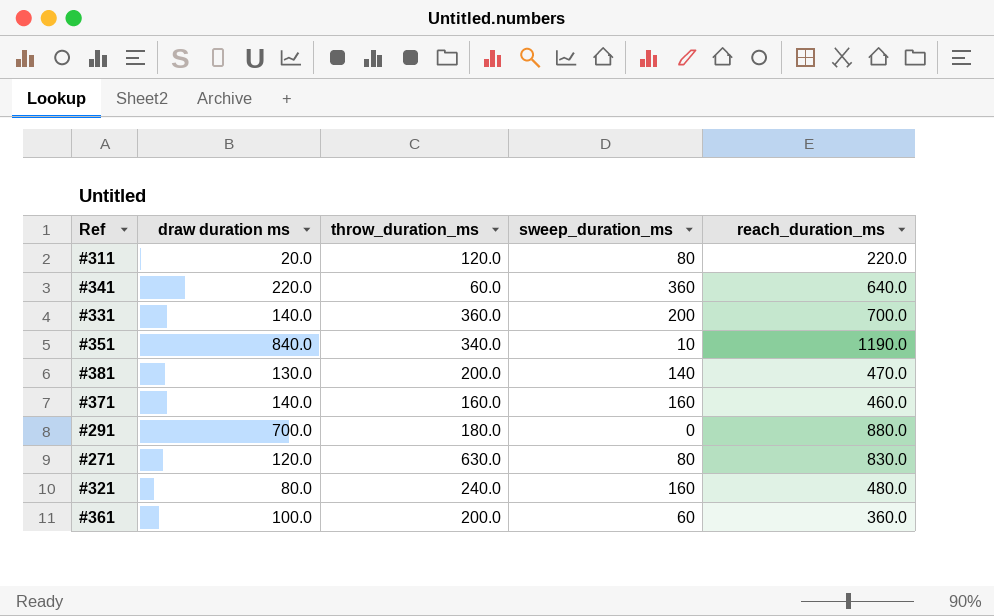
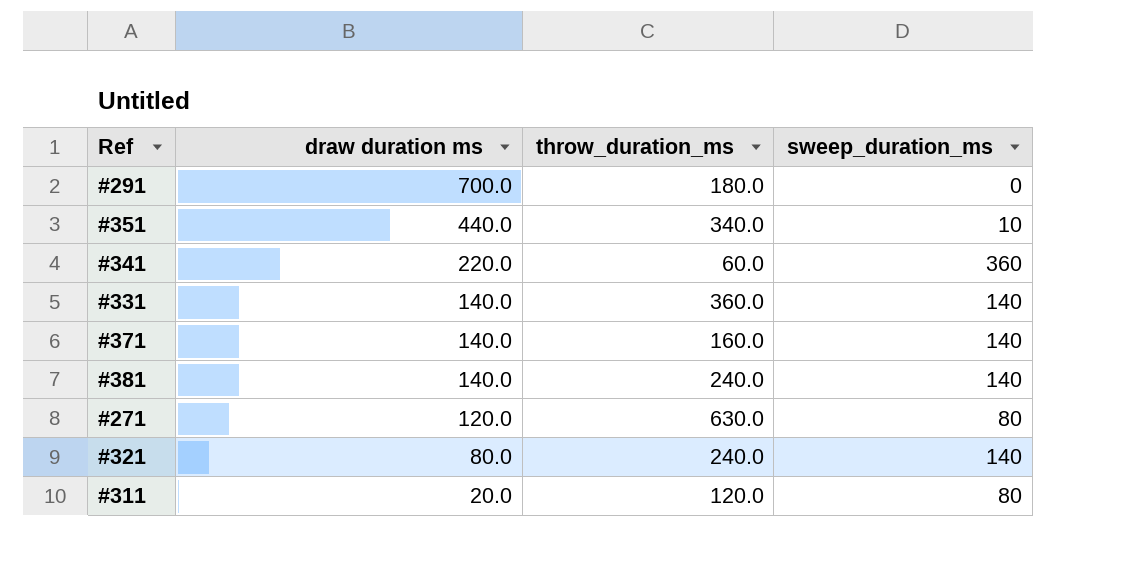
row order: none -> draw duration ms descending
column reach_duration_ms | formula: [draw duration ms] + [throw_duration_ms] + [sweep_duration_ms] -> none
row #361: 100.0 | 200.0 | 60 | 360.0 -> none
#351 | draw duration ms: 840.0 -> 440.0
#331 | sweep_duration_ms: 200 -> 140
#371 | sweep_duration_ms: 160 -> 140
#381 | draw duration ms: 130.0 -> 140.0
#381 | throw_duration_ms: 200.0 -> 240.0
#321 | sweep_duration_ms: 160 -> 140

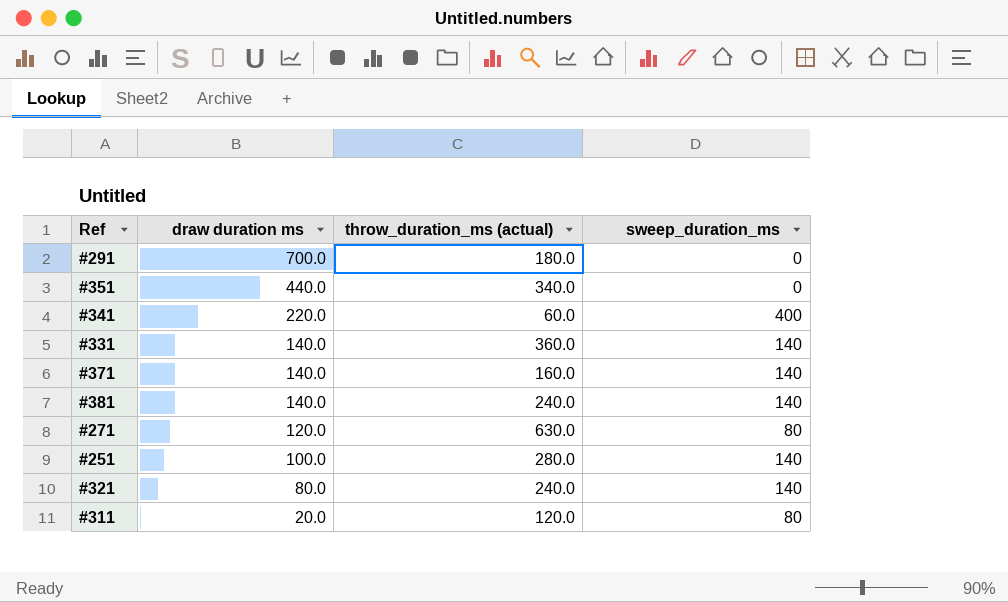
column name: throw_duration_ms -> throw_duration_ms (actual)
#351 | sweep_duration_ms: 10 -> 0
#341 | sweep_duration_ms: 360 -> 400
row #251: none -> 100.0 | 280.0 | 140

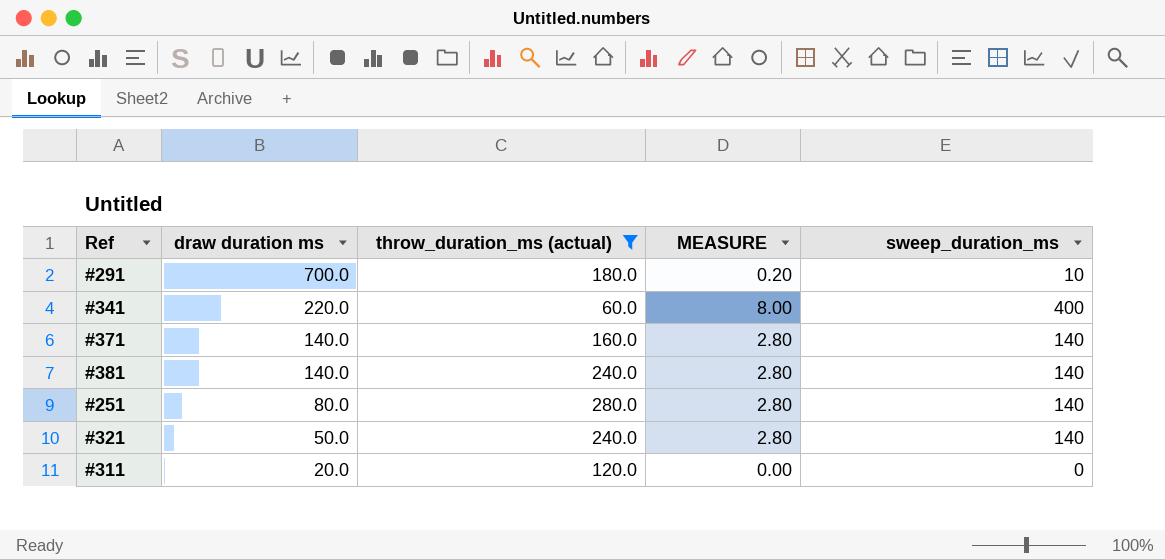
filter: none -> throw_duration_ms (actual) <= 280.0
column MEASURE | formula: none -> [sweep_duration_ms] * 0.02
#291 | sweep_duration_ms: 0 -> 10
#251 | draw duration ms: 100.0 -> 80.0
#321 | draw duration ms: 80.0 -> 50.0
#311 | sweep_duration_ms: 80 -> 0

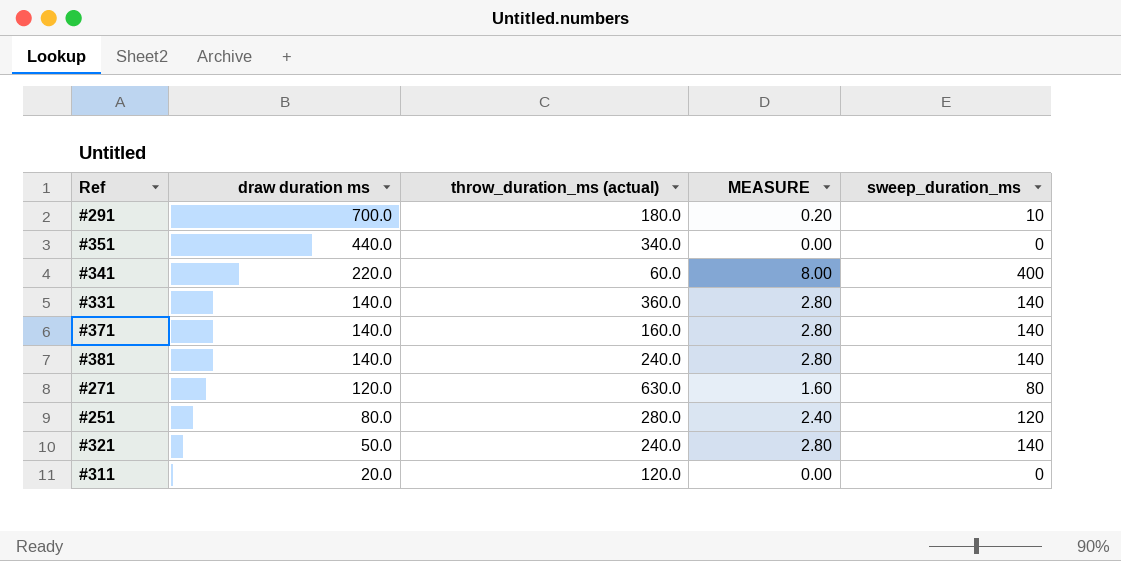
filter: throw_duration_ms (actual) <= 280.0 -> none
#251 | MEASURE: 2.80 -> 2.40
#251 | sweep_duration_ms: 140 -> 120

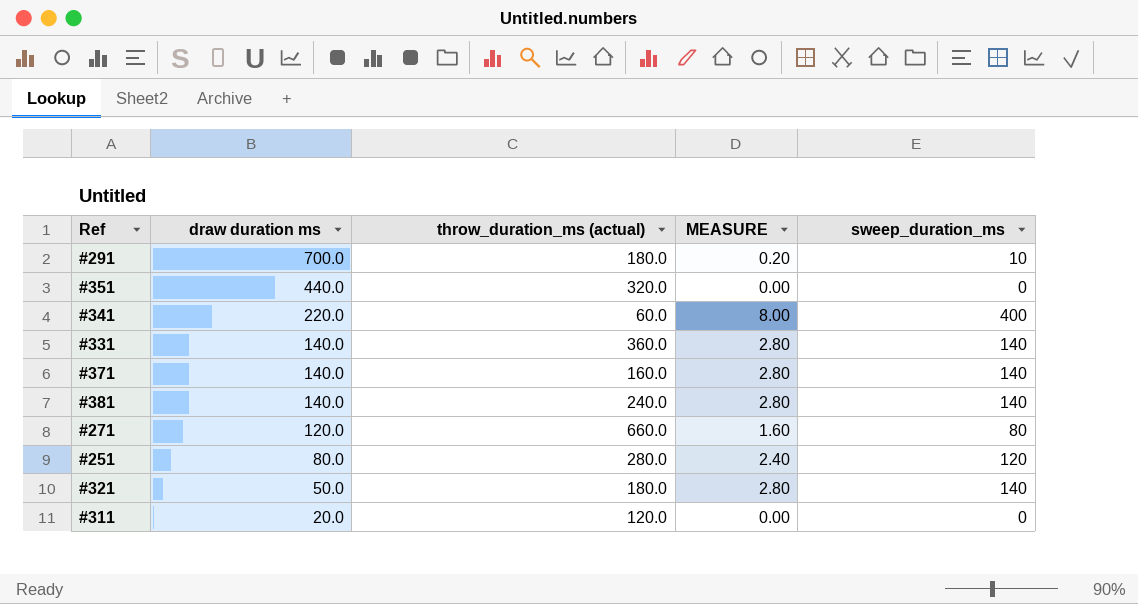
#351 | throw_duration_ms (actual): 340.0 -> 320.0
#271 | throw_duration_ms (actual): 630.0 -> 660.0
#321 | throw_duration_ms (actual): 240.0 -> 180.0

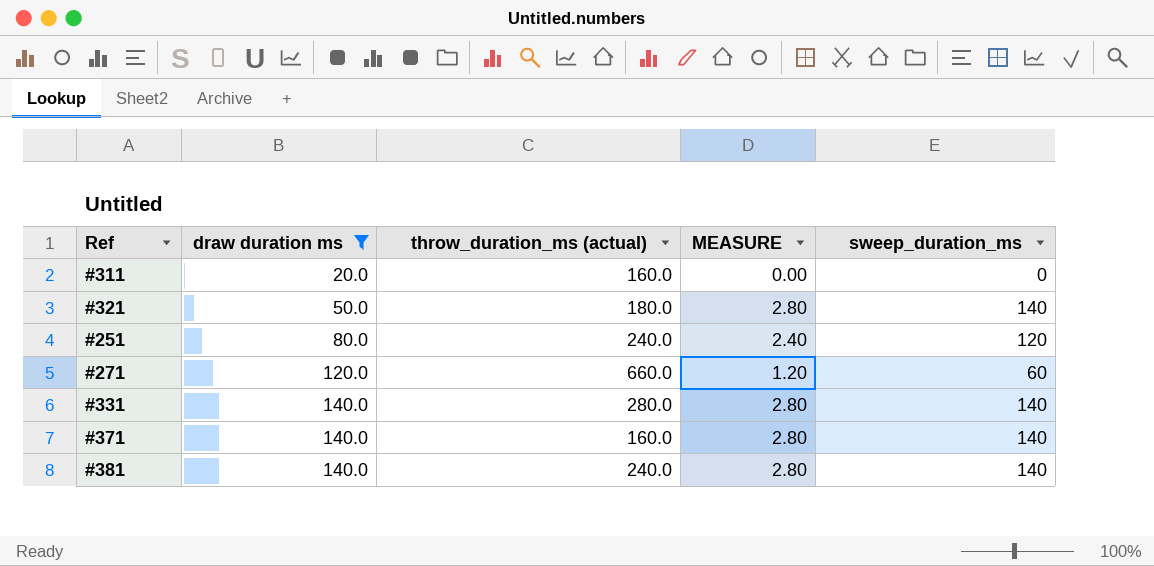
filter: none -> draw duration ms <= 140.0
row order: draw duration ms descending -> draw duration ms ascending
#311 | throw_duration_ms (actual): 120.0 -> 160.0
#251 | throw_duration_ms (actual): 280.0 -> 240.0
#271 | MEASURE: 1.60 -> 1.20
#271 | sweep_duration_ms: 80 -> 60
#331 | throw_duration_ms (actual): 360.0 -> 280.0

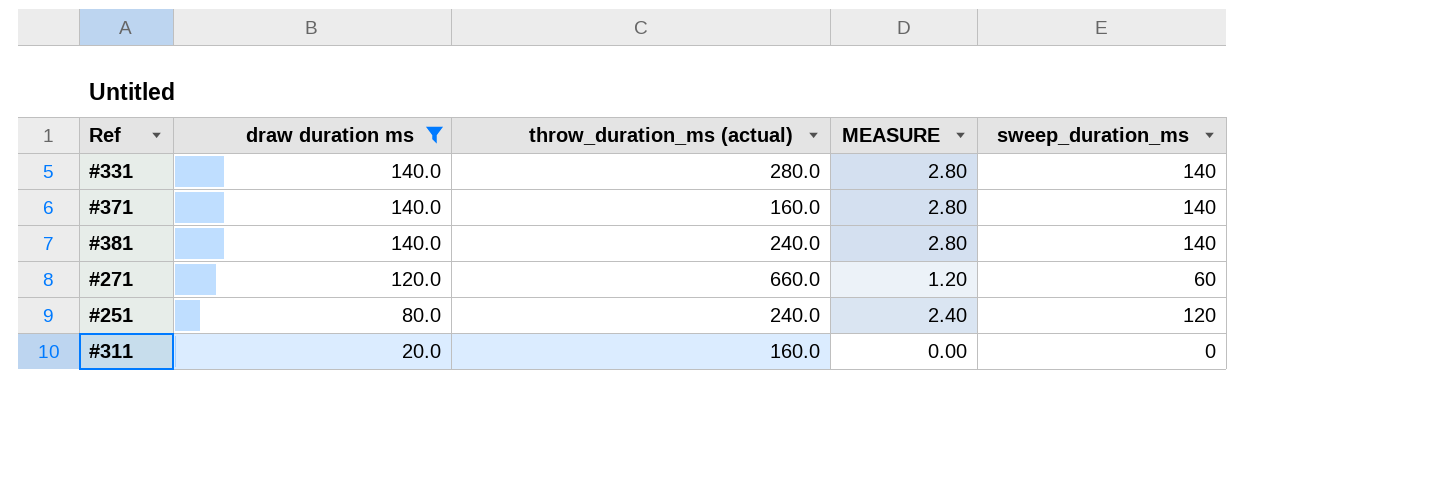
row order: draw duration ms ascending -> draw duration ms descending
row #321: 50.0 | 180.0 | 2.80 | 140 -> none

